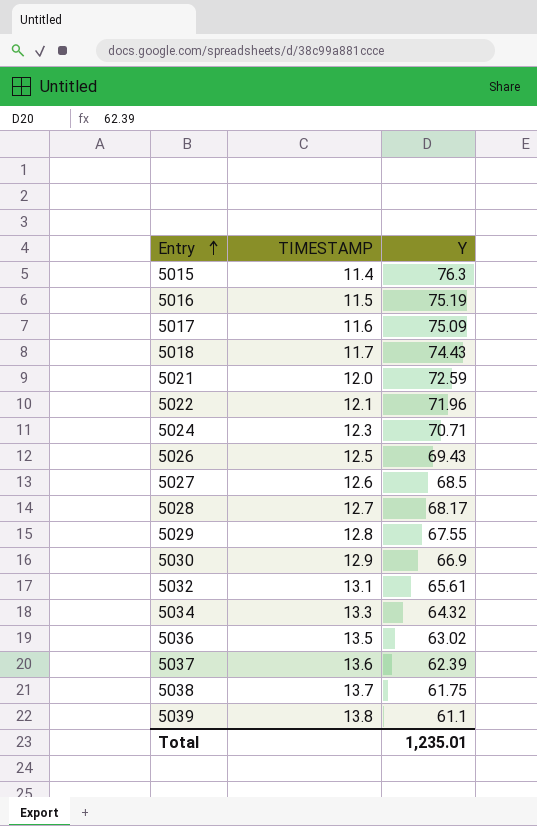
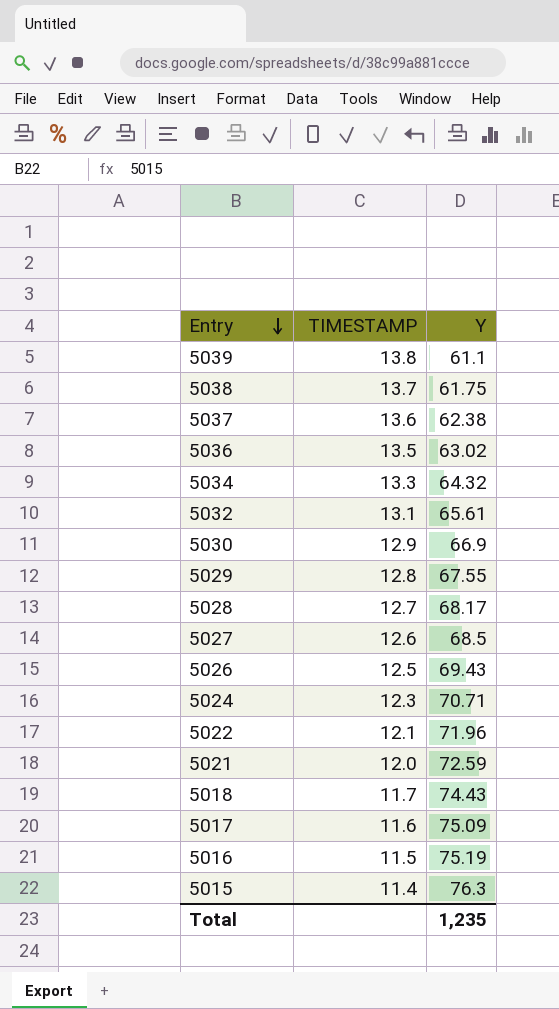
row order: Entry ascending -> Entry descending
5037 | Y: 62.39 -> 62.38
Total | Y: 1,235.01 -> 1,235

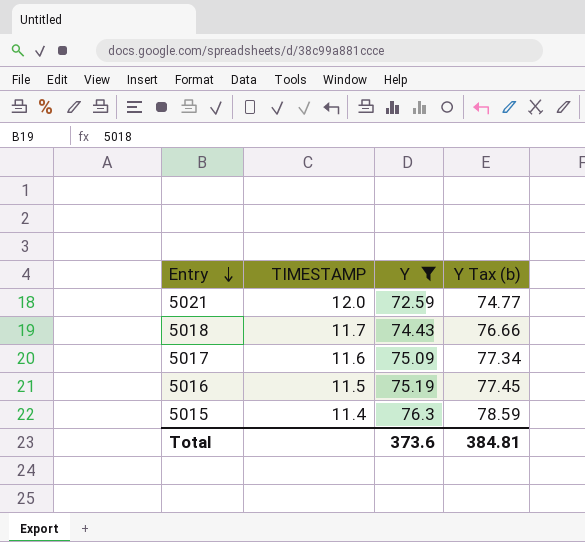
filter: none -> Y >= 72.59
column Y Tax (b) | formula: none -> [Y] * 1.03
Total | Y: 1,235 -> 373.6

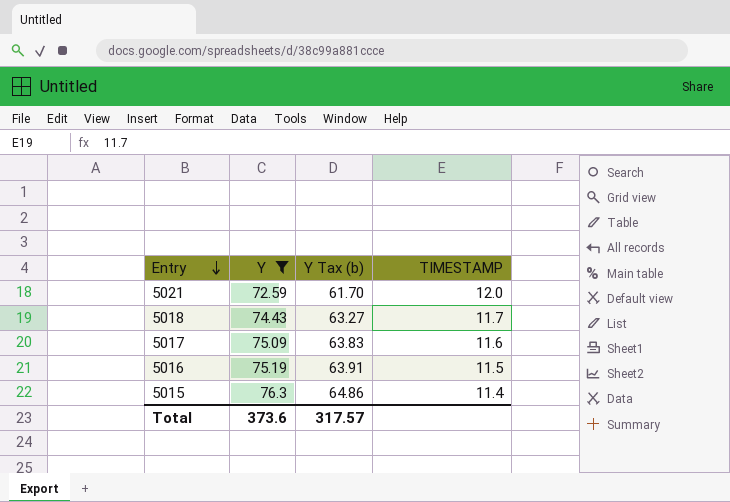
column Y Tax (b) | formula: [Y] * 1.03 -> [Y] * 0.85
column TIMESTAMP | position: 2 -> 4
Total | Y Tax (b): 384.81 -> 317.57

